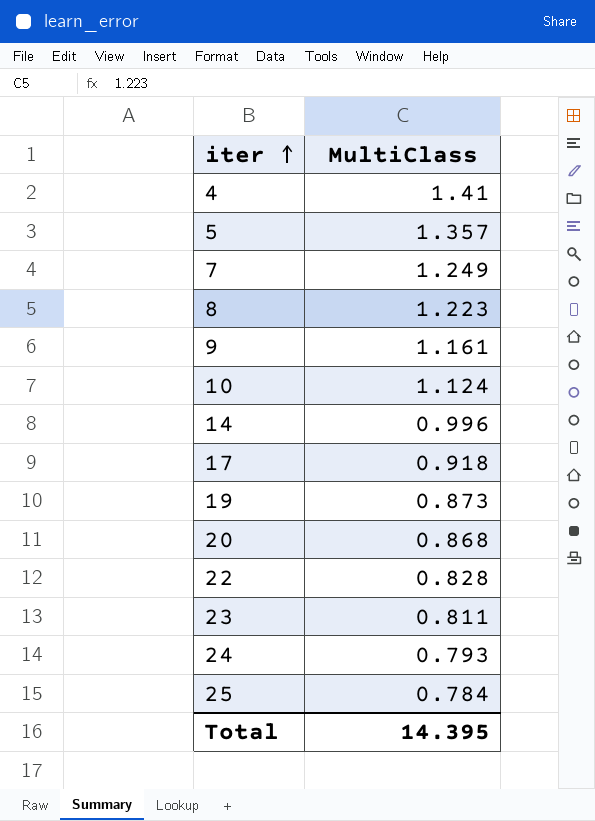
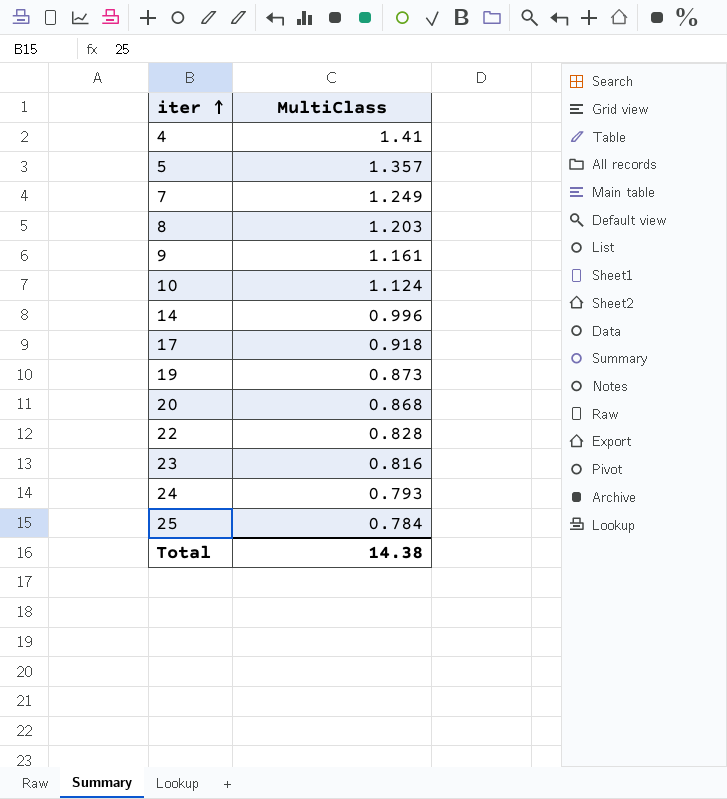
8 | MultiClass: 1.223 -> 1.203
23 | MultiClass: 0.811 -> 0.816
Total | MultiClass: 14.395 -> 14.38

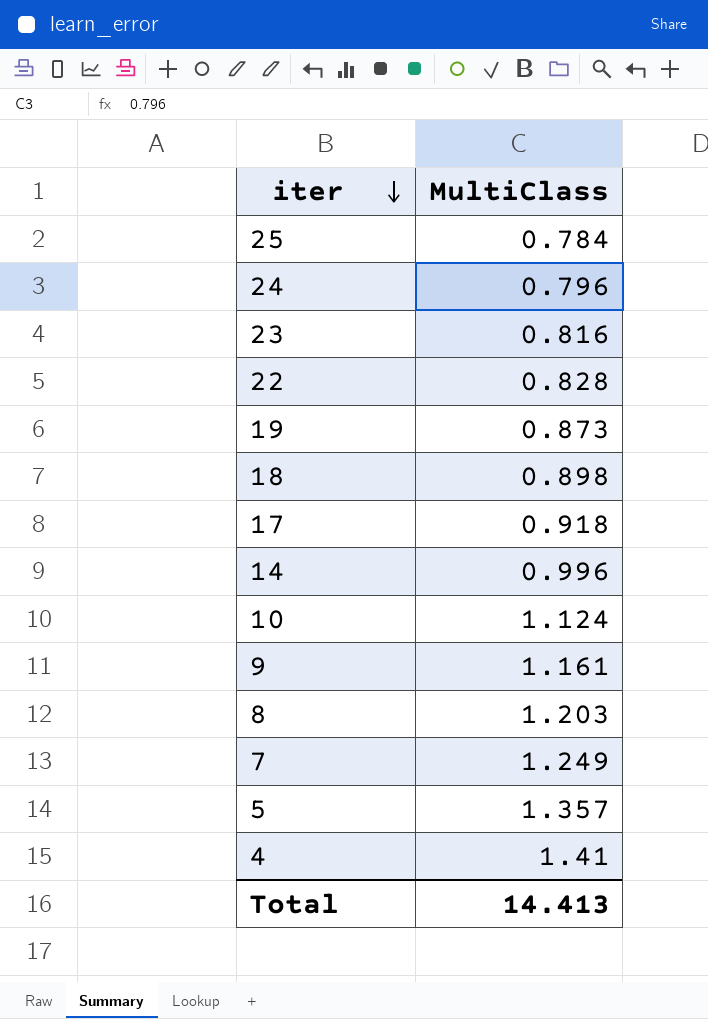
row order: iter ascending -> iter descending
row 20: 0.868 -> none
24 | MultiClass: 0.793 -> 0.796
row 18: none -> 0.898
Total | MultiClass: 14.38 -> 14.413

